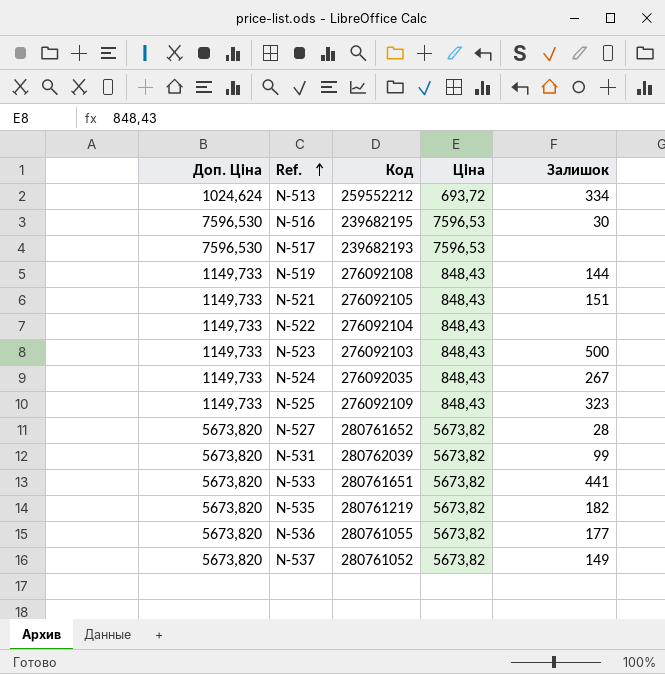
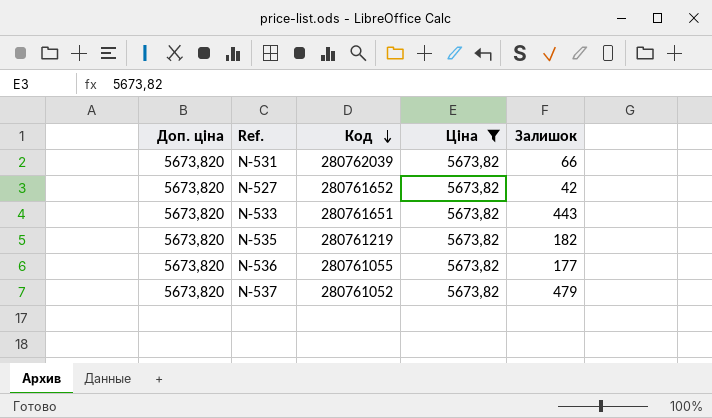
filter: none -> Ціна = 5673,82
row order: Ref. ascending -> Код descending
column name: Доп. Ціна -> Доп. ціна
N-531 | Залишок: 99 -> 66
N-527 | Залишок: 28 -> 42
N-533 | Залишок: 441 -> 443
N-537 | Залишок: 149 -> 479

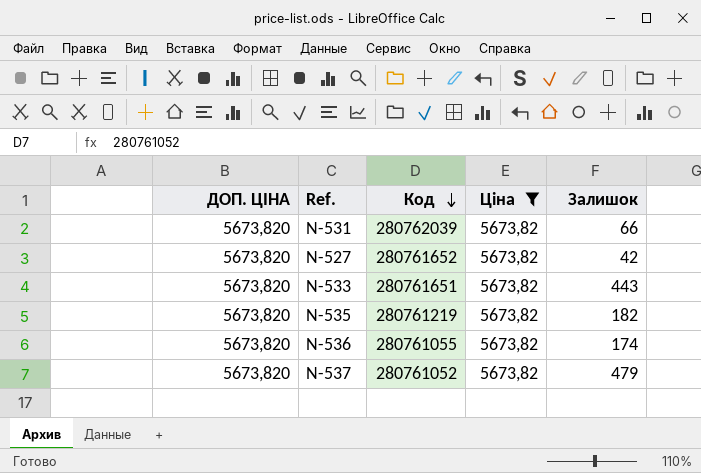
column name: Доп. ціна -> ДОП. ЦІНА
N-536 | Залишок: 177 -> 174

